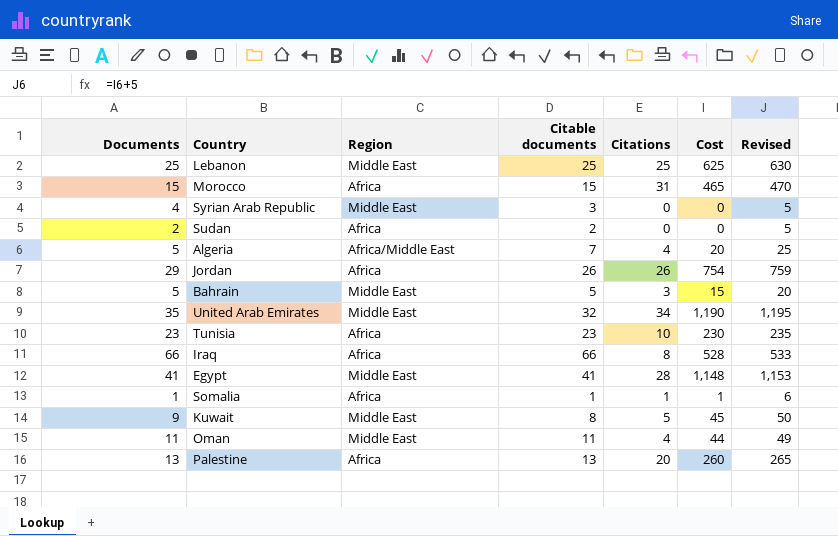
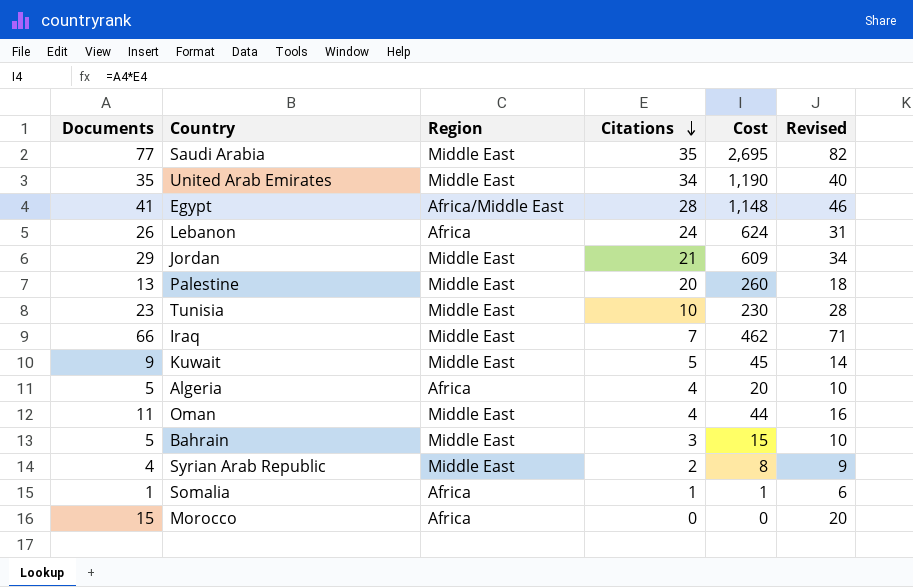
row order: none -> Citations descending
column Citable documents | position: 4 -> none
column Revised | formula: [Cost] + 5 -> [Documents] + 5
row Sudan: 2 | Africa | 2 | 0 | 0 | 5 -> none
row Saudi Arabia: none -> 77 | Middle East | 35 | 2,695 | 82
Egypt | Region: Middle East -> Africa/Middle East
Lebanon | Documents: 25 -> 26
Lebanon | Region: Middle East -> Africa
Lebanon | Citations: 25 -> 24
Lebanon | Cost: 625 -> 624
Jordan | Region: Africa -> Middle East
Jordan | Citations: 26 -> 21
Jordan | Cost: 754 -> 609
Palestine | Region: Africa -> Middle East
Tunisia | Region: Africa -> Middle East
Iraq | Region: Africa -> Middle East
Iraq | Citations: 8 -> 7
Iraq | Cost: 528 -> 462
Algeria | Region: Africa/Middle East -> Africa
Syrian Arab Republic | Citations: 0 -> 2
Syrian Arab Republic | Cost: 0 -> 8
Morocco | Citations: 31 -> 0
Morocco | Cost: 465 -> 0

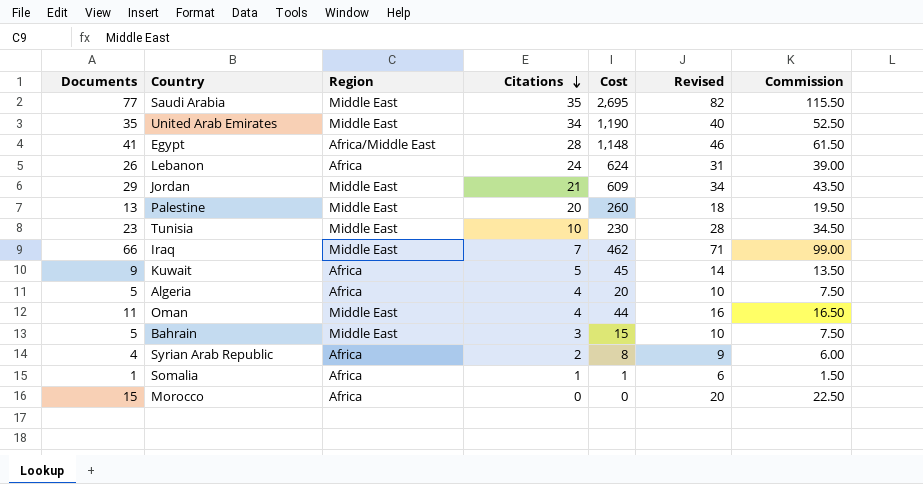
column Commission | formula: none -> [Documents] * 1.5
Kuwait | Region: Middle East -> Africa
Syrian Arab Republic | Region: Middle East -> Africa

